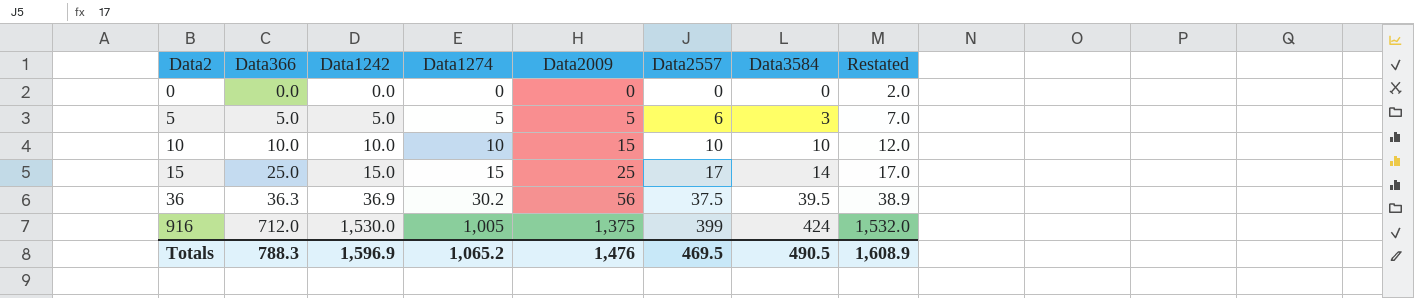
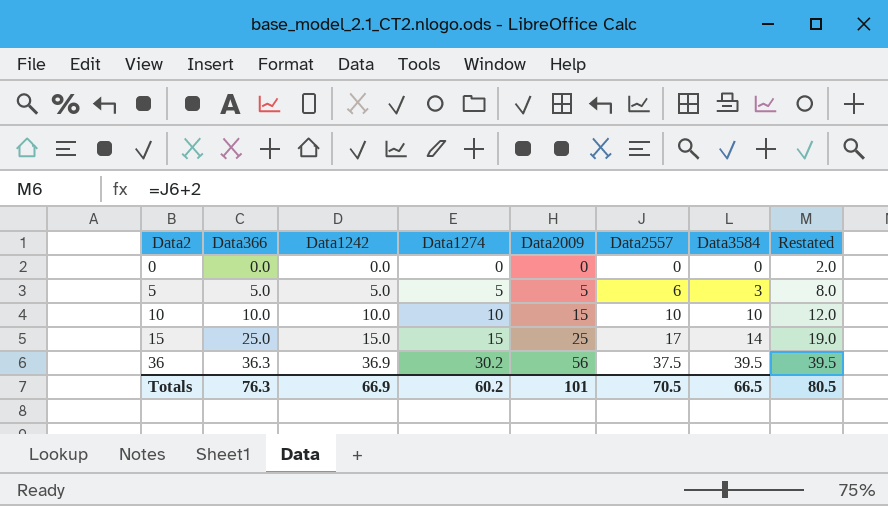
column Restated | formula: [Data1242] + 2 -> [Data2557] + 2
row 916: 712.0 | 1,530.0 | 1,005 | 1,375 | 399 | 424 | 1,532.0 -> none
Totals | Data366: 788.3 -> 76.3
Totals | Data1242: 1,596.9 -> 66.9
Totals | Data1274: 1,065.2 -> 60.2
Totals | Data2009: 1,476 -> 101
Totals | Data2557: 469.5 -> 70.5
Totals | Data3584: 490.5 -> 66.5
Totals | Restated: 1,608.9 -> 80.5

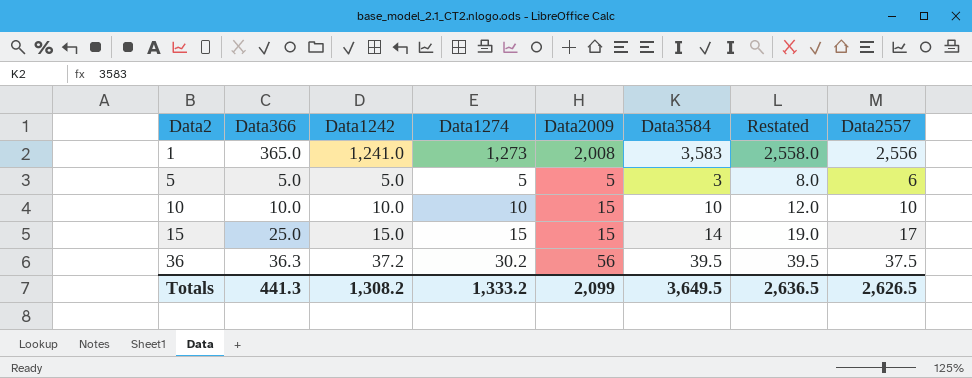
column Data2557 | position: 6 -> 8
row 0: 0.0 | 0.0 | 0 | 0 | 0 | 0 | 2.0 -> none
row 1: none -> 365.0 | 1,241.0 | 1,273 | 2,008 | 3,583 | 2,558.0 | 2,556
15 | Data2009: 25 -> 15
36 | Data1242: 36.9 -> 37.2
Totals | Data366: 76.3 -> 441.3
Totals | Data1242: 66.9 -> 1,308.2
Totals | Data1274: 60.2 -> 1,333.2
Totals | Data2009: 101 -> 2,099
Totals | Data3584: 66.5 -> 3,649.5
Totals | Restated: 80.5 -> 2,636.5
Totals | Data2557: 70.5 -> 2,626.5

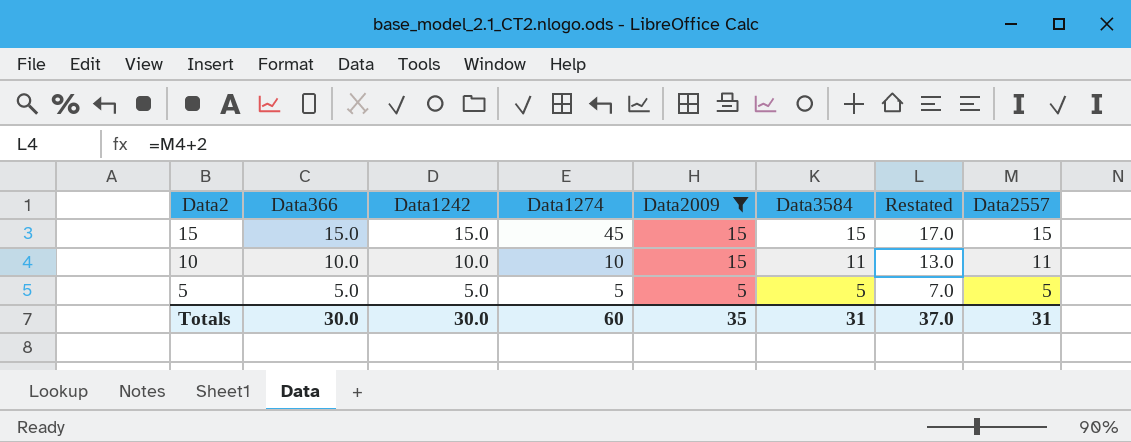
filter: none -> Data2009 <= 15
row order: Data2 ascending -> Data2 descending
15 | Data366: 25.0 -> 15.0
15 | Data1274: 15 -> 45
15 | Data3584: 14 -> 15
15 | Restated: 19.0 -> 17.0
15 | Data2557: 17 -> 15
10 | Data3584: 10 -> 11
10 | Restated: 12.0 -> 13.0
10 | Data2557: 10 -> 11
5 | Data3584: 3 -> 5
5 | Restated: 8.0 -> 7.0
5 | Data2557: 6 -> 5
Totals | Data366: 441.3 -> 30.0
Totals | Data1242: 1,308.2 -> 30.0
Totals | Data1274: 1,333.2 -> 60
Totals | Data2009: 2,099 -> 35
Totals | Data3584: 3,649.5 -> 31
Totals | Restated: 2,636.5 -> 37.0
Totals | Data2557: 2,626.5 -> 31

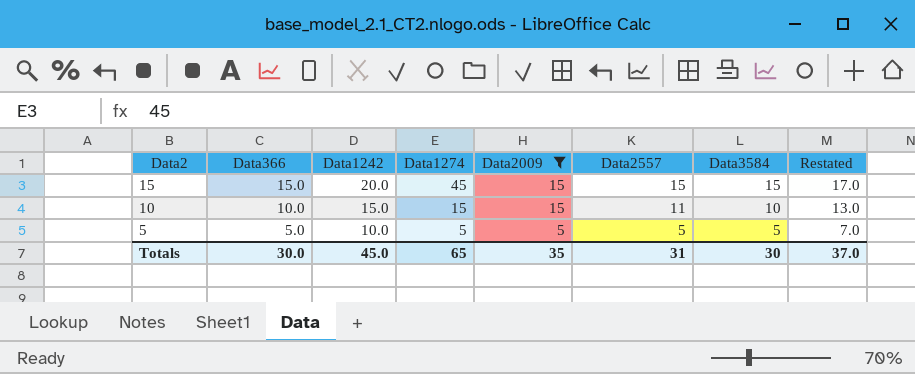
column Data2557 | position: 8 -> 6
15 | Data1242: 15.0 -> 20.0
10 | Data1242: 10.0 -> 15.0
10 | Data1274: 10 -> 15
10 | Data3584: 11 -> 10
5 | Data1242: 5.0 -> 10.0
Totals | Data1242: 30.0 -> 45.0
Totals | Data1274: 60 -> 65
Totals | Data3584: 31 -> 30

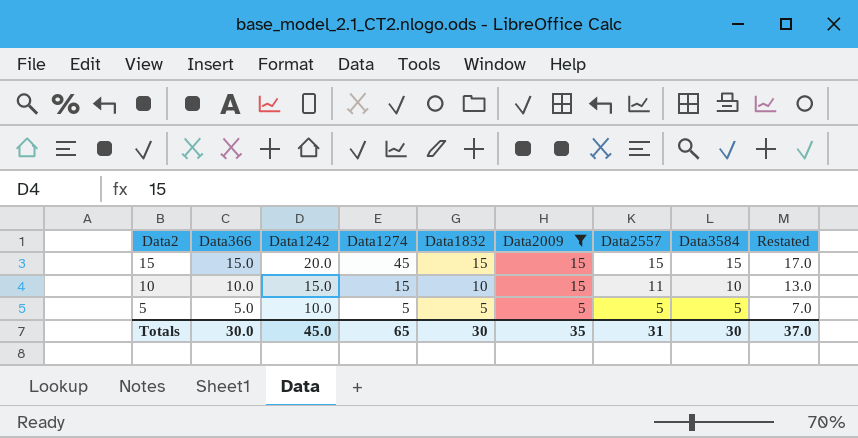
column Data1832 | position: none -> 5

